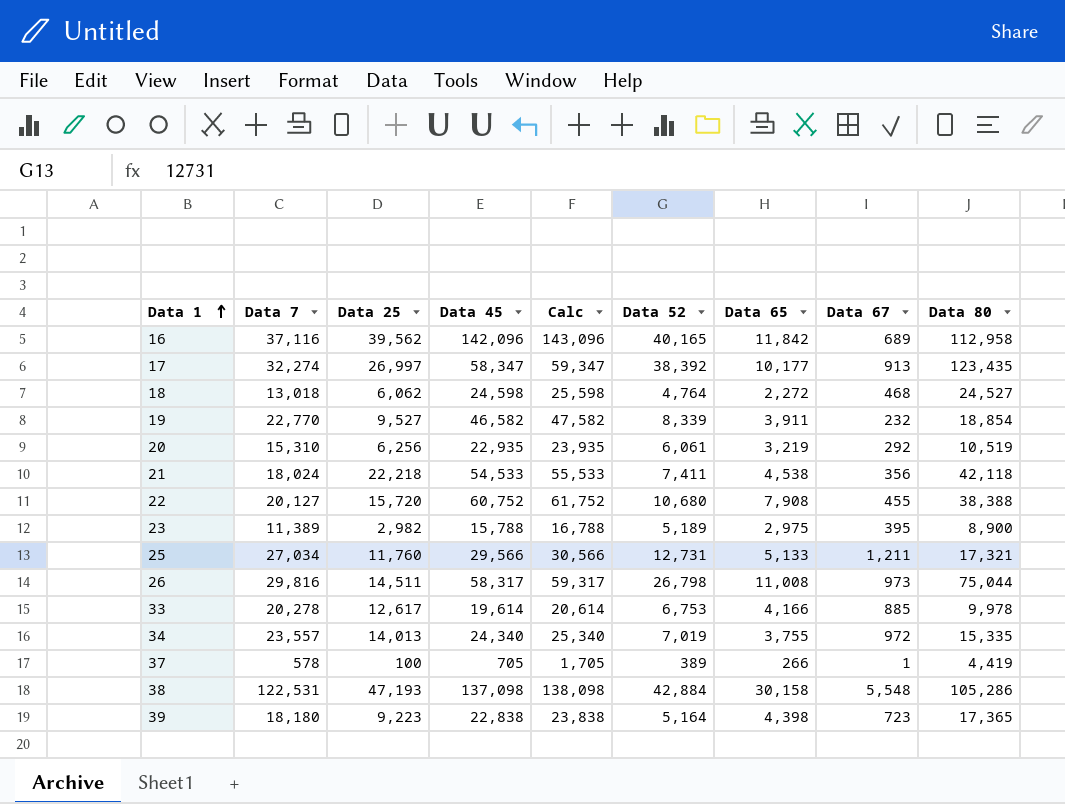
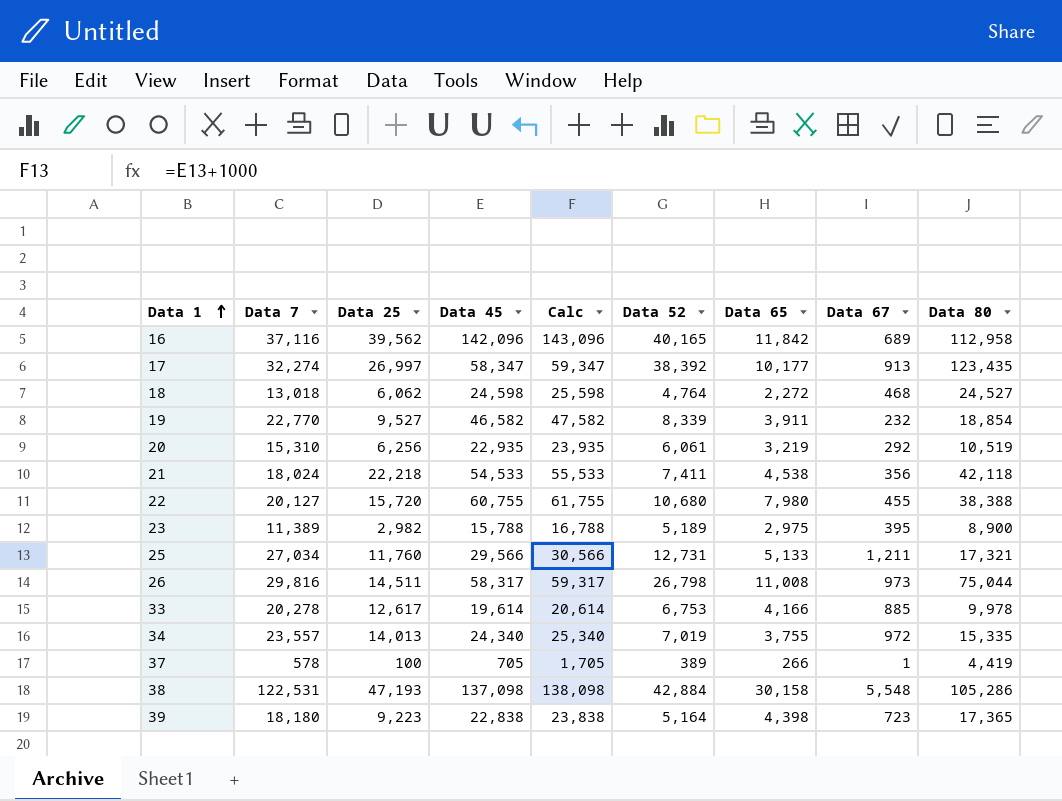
22 | Data 45: 60,752 -> 60,755
22 | Calc: 61,752 -> 61,755
22 | Data 65: 7,908 -> 7,980

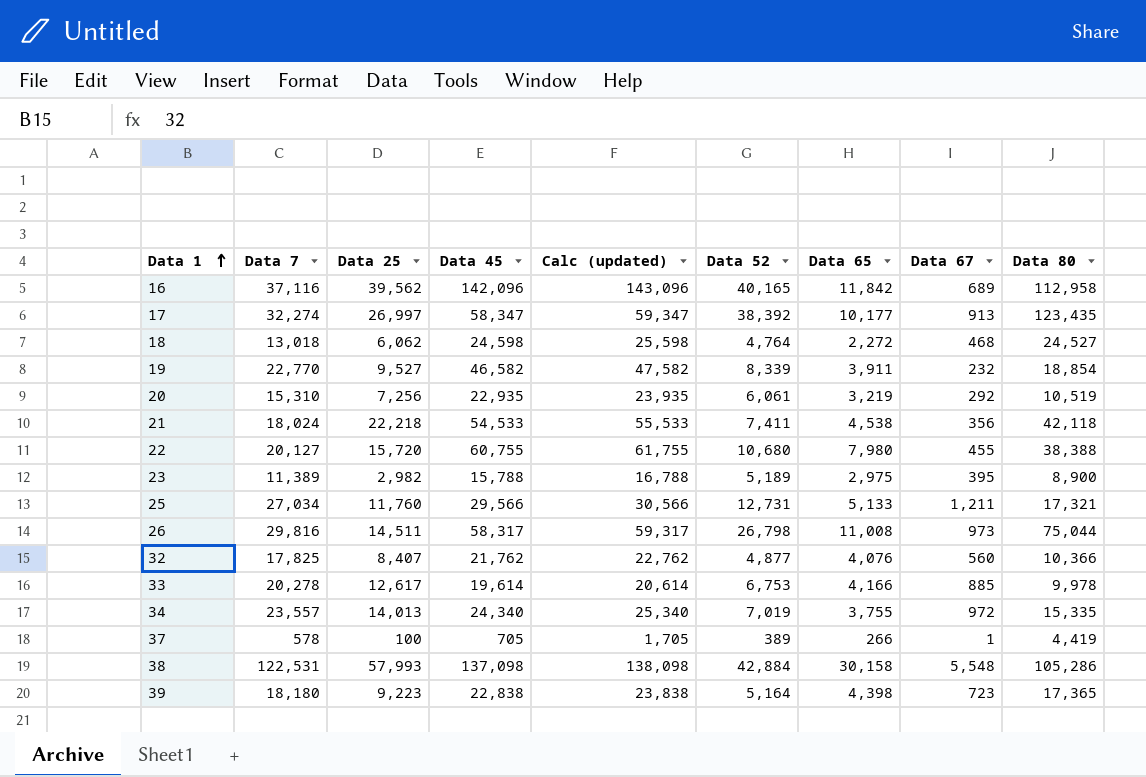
column name: Calc -> Calc (updated)
20 | Data 25: 6,256 -> 7,256
row 32: none -> 17,825 | 8,407 | 21,762 | 22,762 | 4,877 | 4,076 | 560 | 10,366
38 | Data 25: 47,193 -> 57,993

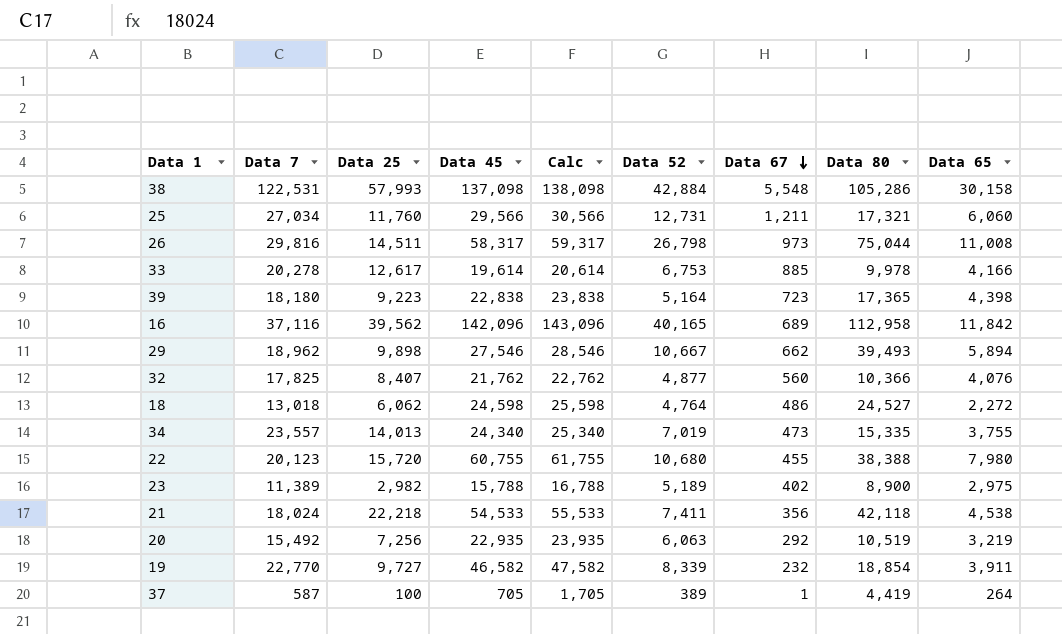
row order: Data 1 ascending -> Data 67 descending
column name: Calc (updated) -> Calc
column Data 65 | position: 7 -> 9
row 17: 32,274 | 26,997 | 58,347 | 59,347 | 38,392 | 10,177 | 913 | 123,435 -> none
25 | Data 65: 5,133 -> 6,060
row 29: none -> 18,962 | 9,898 | 27,546 | 28,546 | 10,667 | 662 | 39,493 | 5,894
18 | Data 67: 468 -> 486
34 | Data 67: 972 -> 473
22 | Data 7: 20,127 -> 20,123
23 | Data 67: 395 -> 402
20 | Data 7: 15,310 -> 15,492
20 | Data 52: 6,061 -> 6,063
19 | Data 25: 9,527 -> 9,727
37 | Data 7: 578 -> 587
37 | Data 65: 266 -> 264

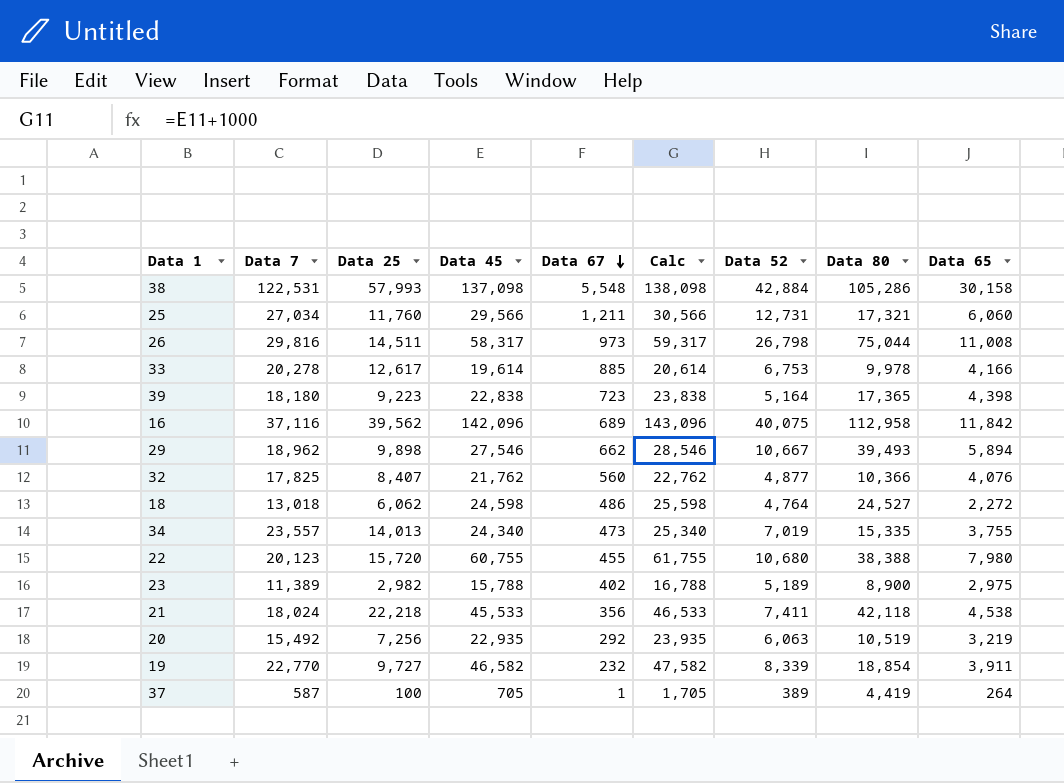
column Data 67 | position: 7 -> 5
16 | Data 52: 40,165 -> 40,075
21 | Data 45: 54,533 -> 45,533
21 | Calc: 55,533 -> 46,533

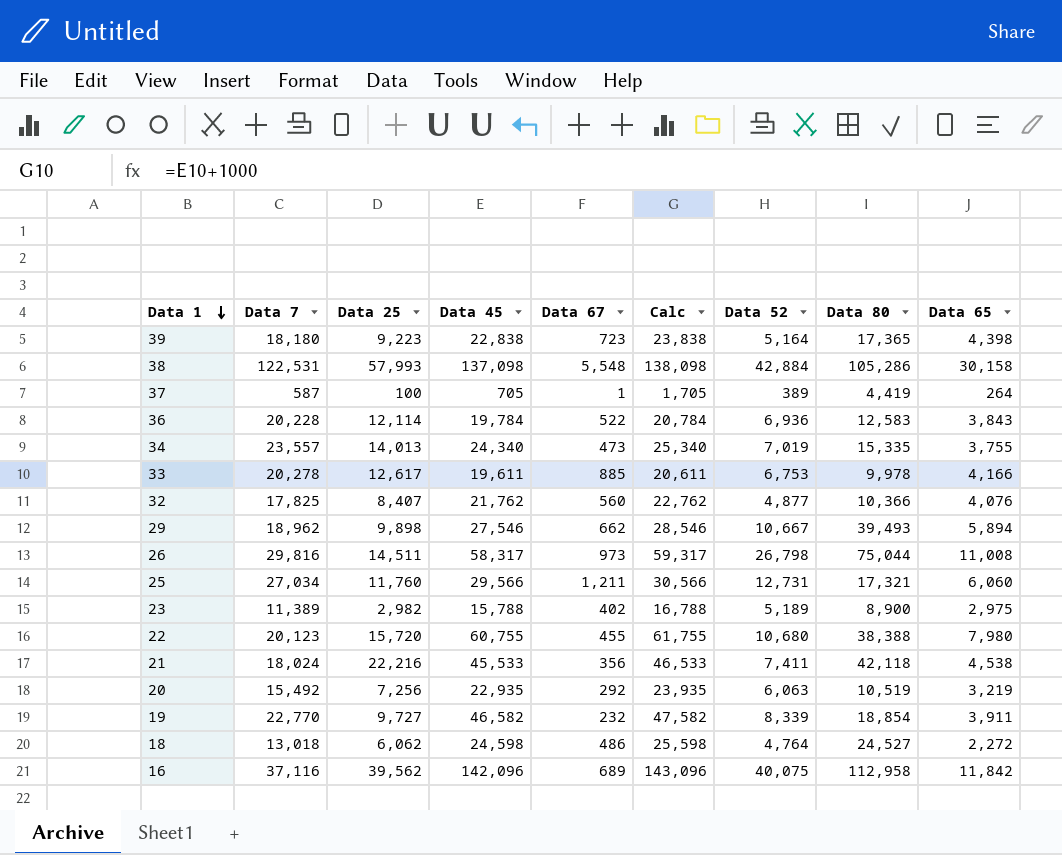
row order: Data 67 descending -> Data 1 descending
row 36: none -> 20,228 | 12,114 | 19,784 | 522 | 20,784 | 6,936 | 12,583 | 3,843
33 | Data 45: 19,614 -> 19,611
33 | Calc: 20,614 -> 20,611
21 | Data 25: 22,218 -> 22,216

